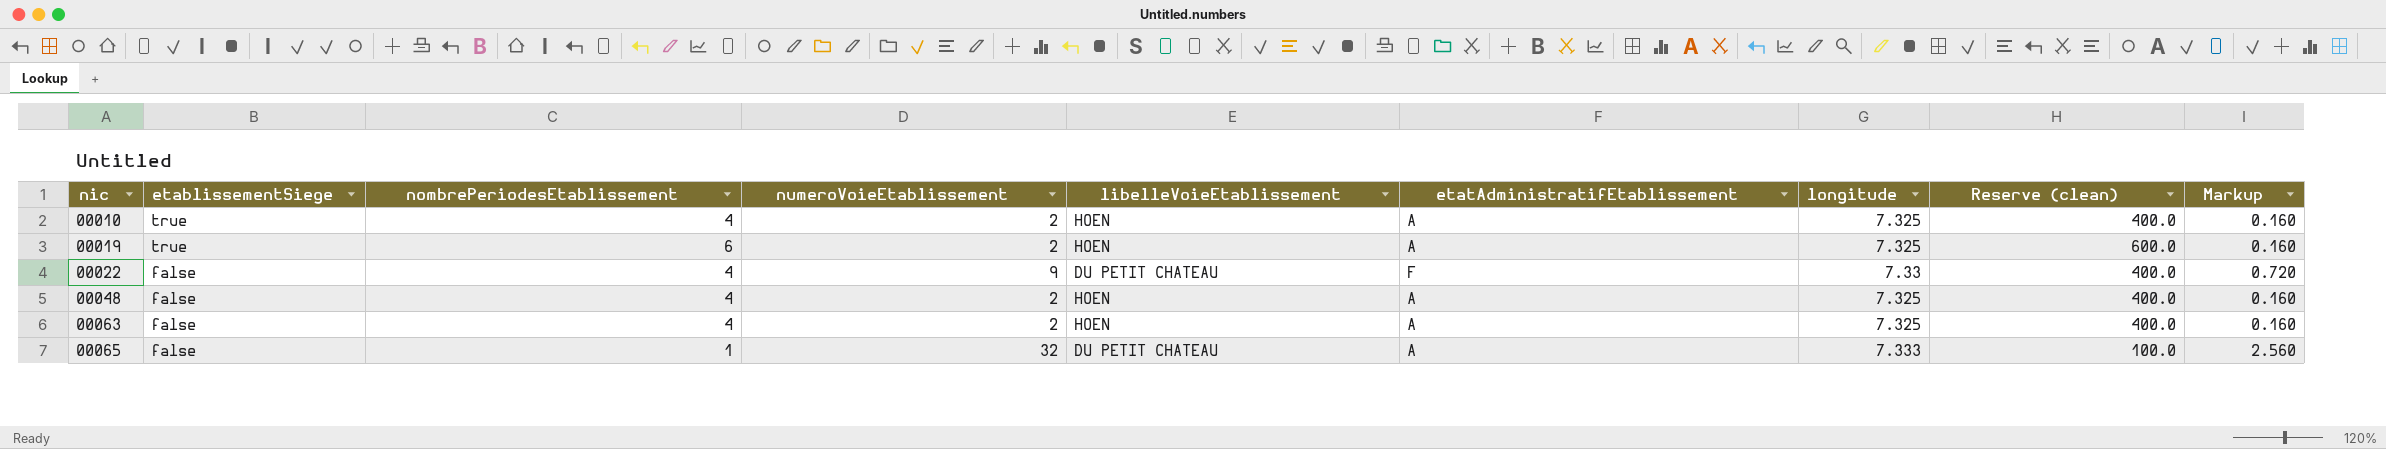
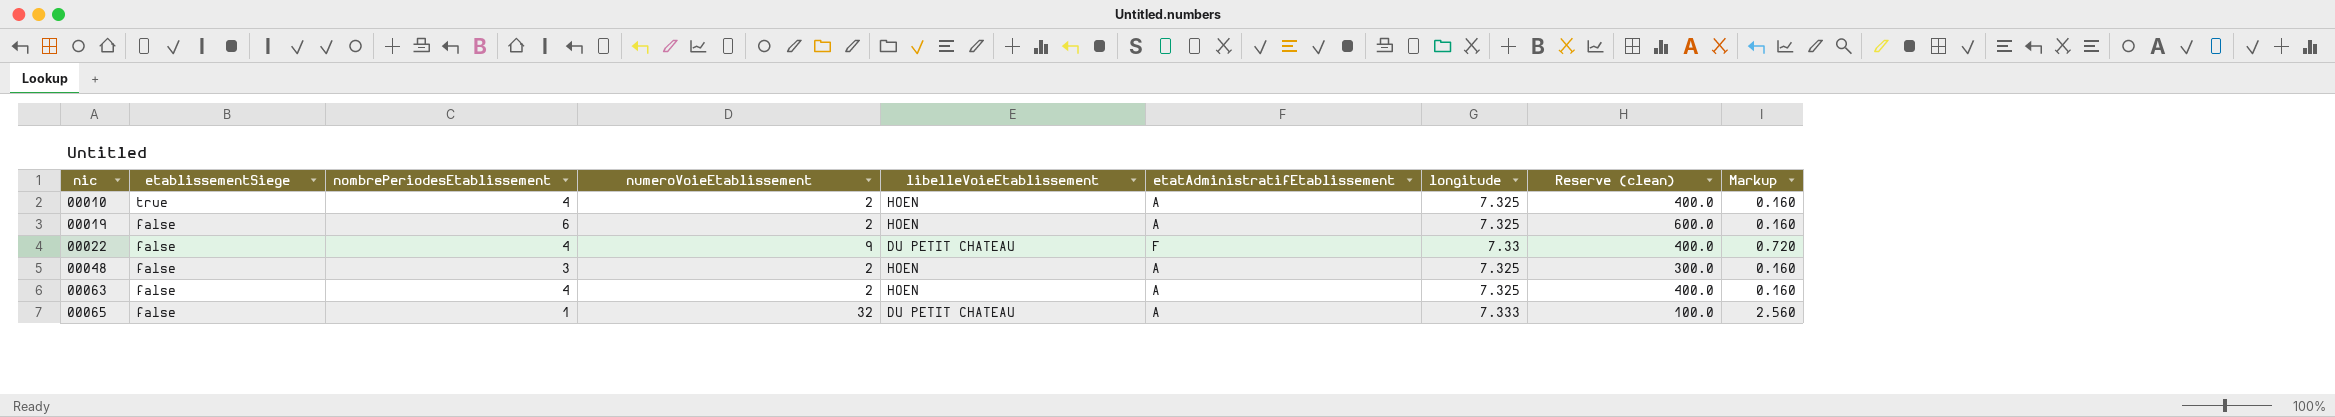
00019 | etablissementSiege: true -> false
00048 | nombrePeriodesEtablissement: 4 -> 3
00048 | Reserve (clean): 400.0 -> 300.0

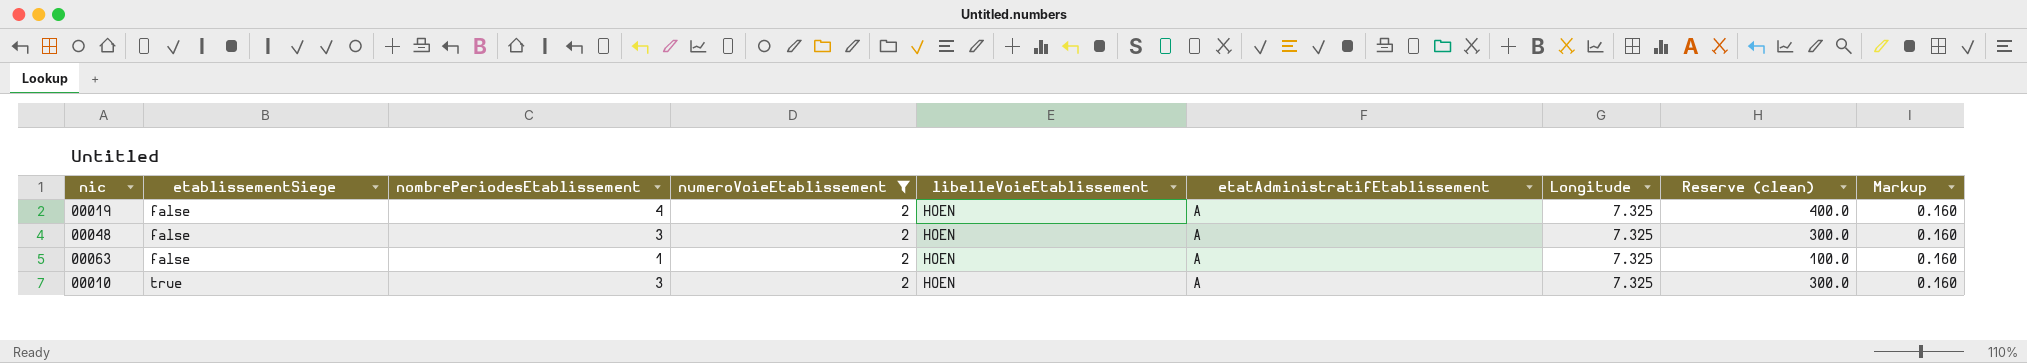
filter: none -> numeroVoieEtablissement = 2
row order: nic ascending -> etablissementSiege ascending
column name: longitude -> Longitude
00019 | nombrePeriodesEtablissement: 6 -> 4
00019 | Reserve (clean): 600.0 -> 400.0
00063 | nombrePeriodesEtablissement: 4 -> 1
00063 | Reserve (clean): 400.0 -> 100.0
00010 | nombrePeriodesEtablissement: 4 -> 3
00010 | Reserve (clean): 400.0 -> 300.0

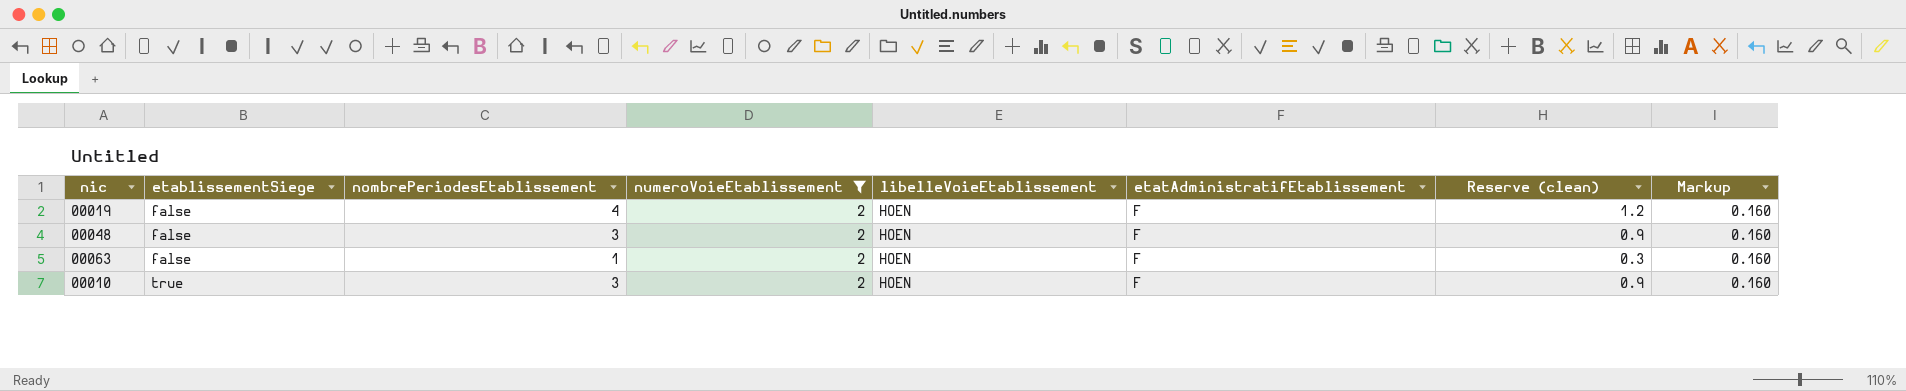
column Longitude | position: 7 -> none
column Reserve (clean) | formula: [nombrePeriodesEtablissement] * 100 -> [nombrePeriodesEtablissement] * 0.3
00019 | etatAdministratifEtablissement: A -> F
00048 | etatAdministratifEtablissement: A -> F
00063 | etatAdministratifEtablissement: A -> F
00010 | etatAdministratifEtablissement: A -> F

